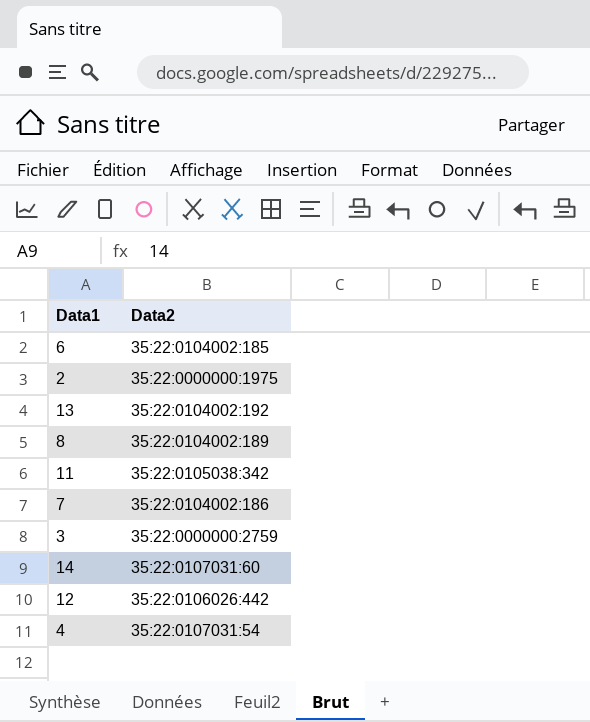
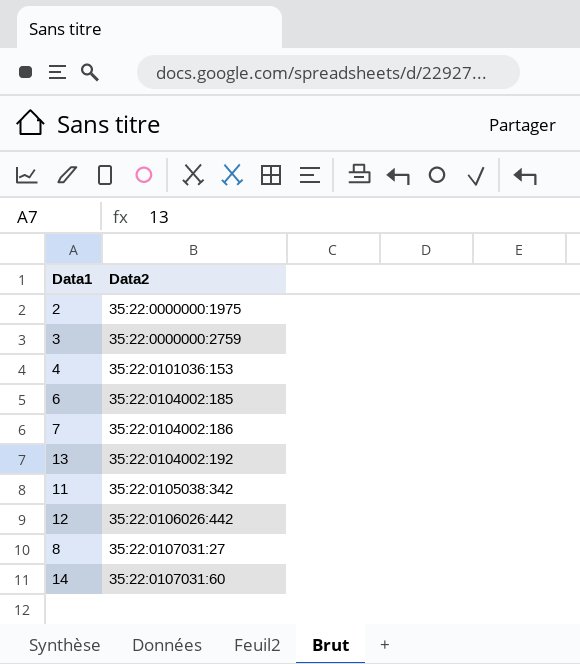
row order: none -> Data2 ascending
4 | Data2: 35:22:0107031:54 -> 35:22:0101036:153
8 | Data2: 35:22:0104002:189 -> 35:22:0107031:27

